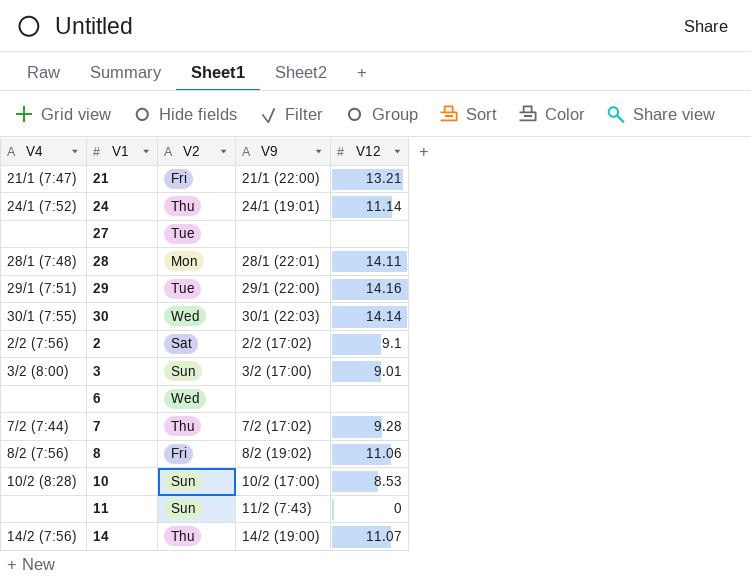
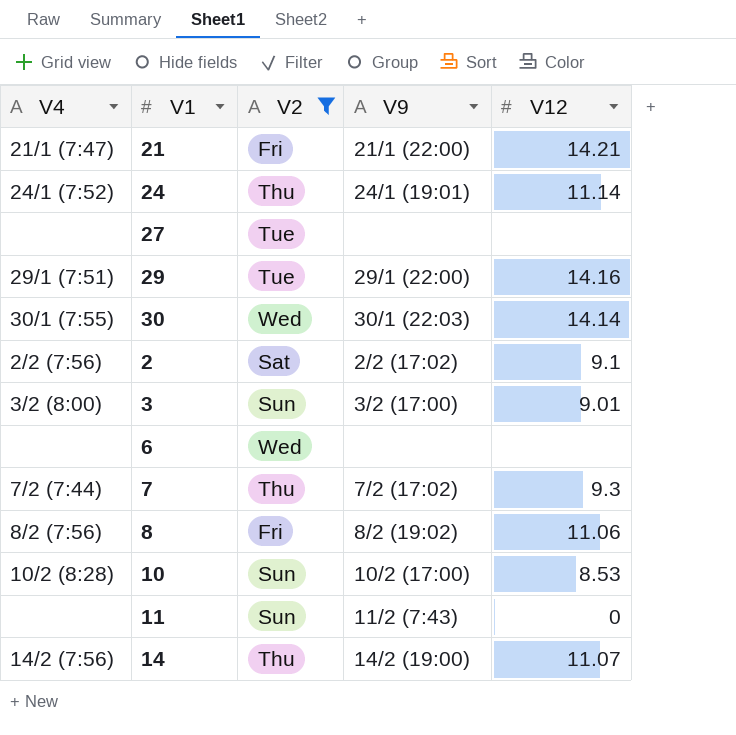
filter: none -> V2 != Mon
21 | V12: 13.21 -> 14.21
7 | V12: 9.28 -> 9.3

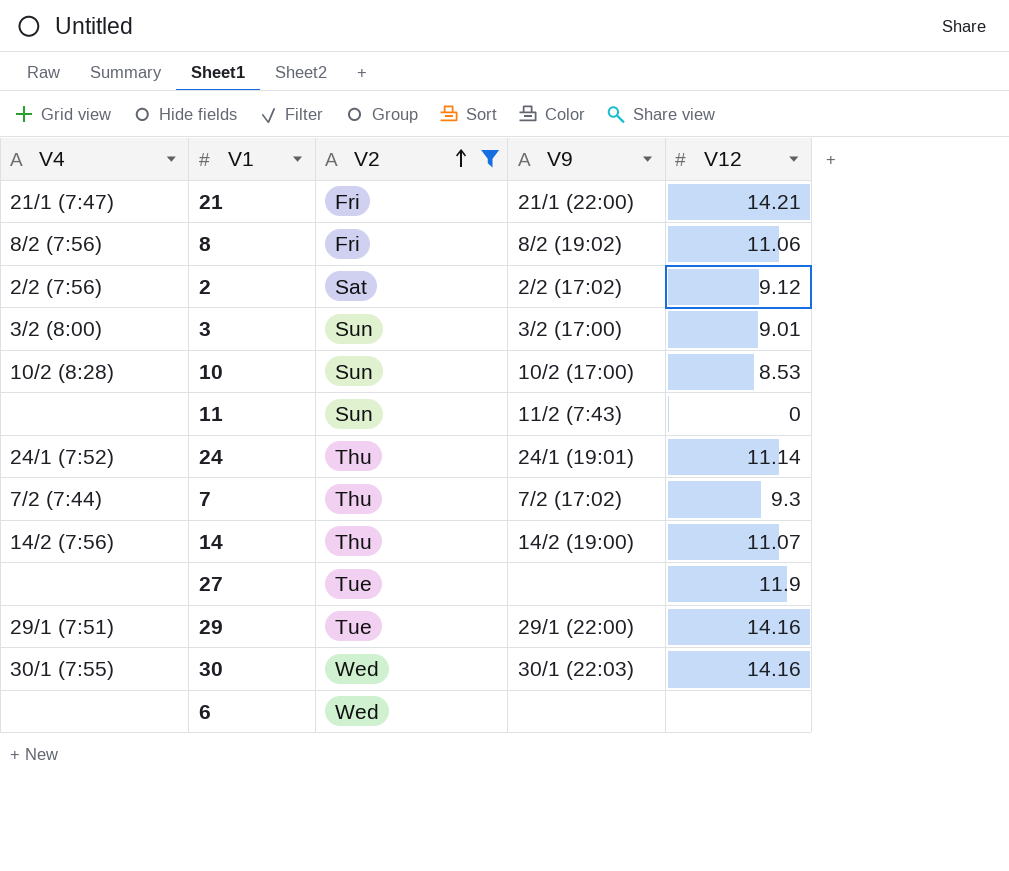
row order: none -> V2 ascending
2 | V12: 9.1 -> 9.12
27 | V12: none -> 11.9
30 | V12: 14.14 -> 14.16

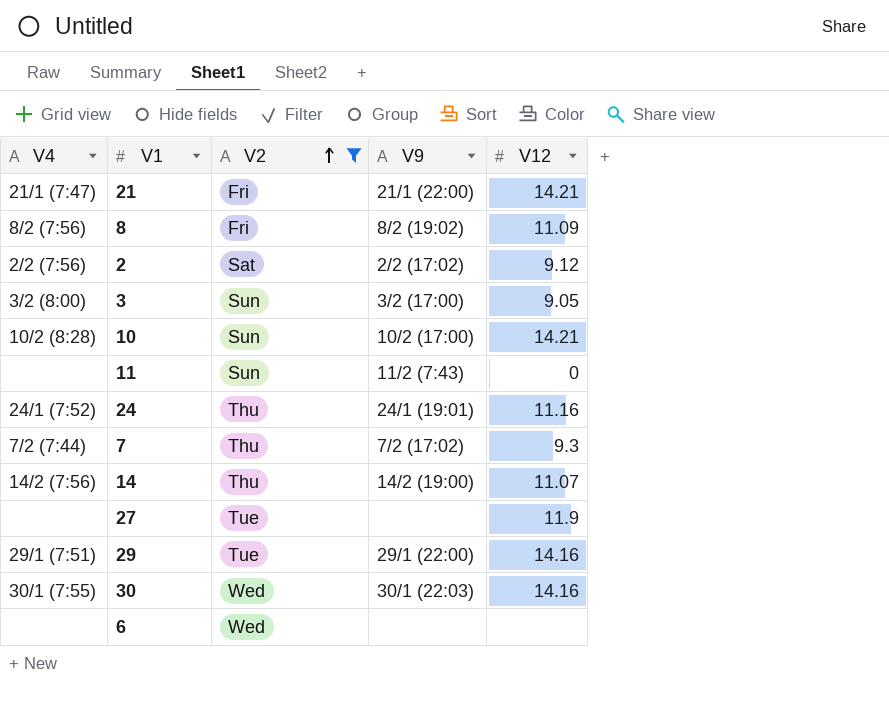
8 | V12: 11.06 -> 11.09
3 | V12: 9.01 -> 9.05
10 | V12: 8.53 -> 14.21
24 | V12: 11.14 -> 11.16

